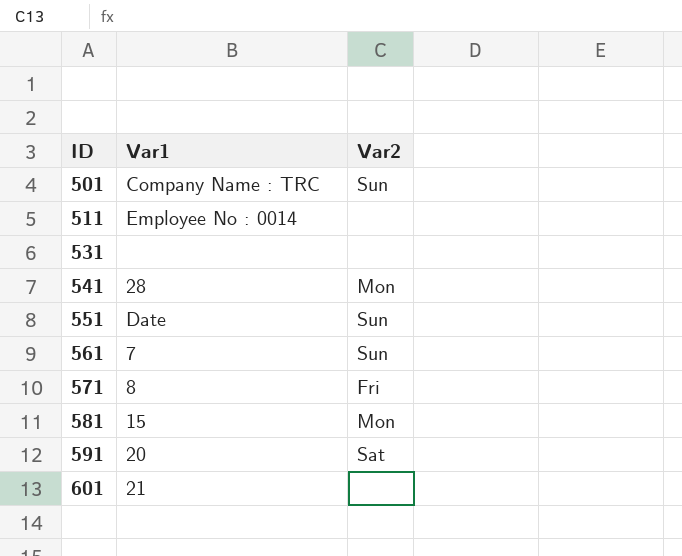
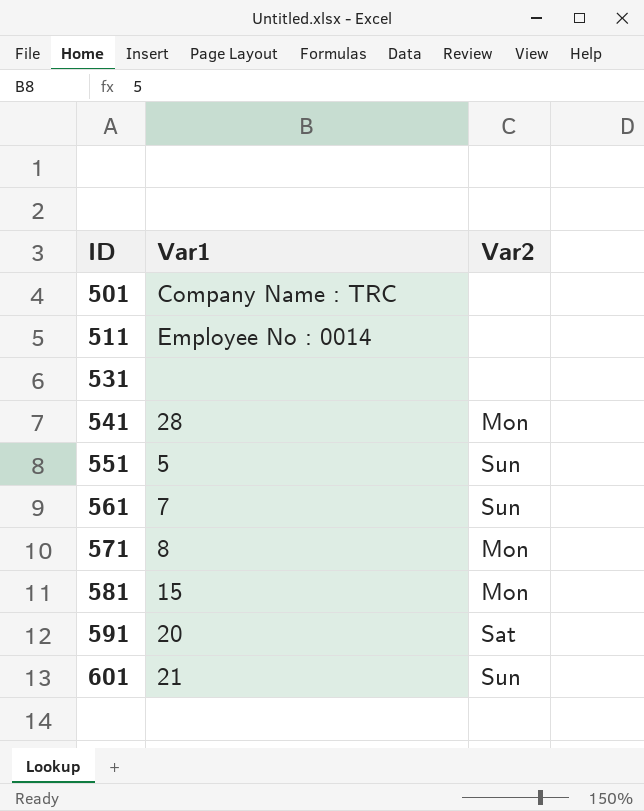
501 | Var2: Sun -> none
551 | Var1: Date -> 5
571 | Var2: Fri -> Mon
601 | Var2: none -> Sun

